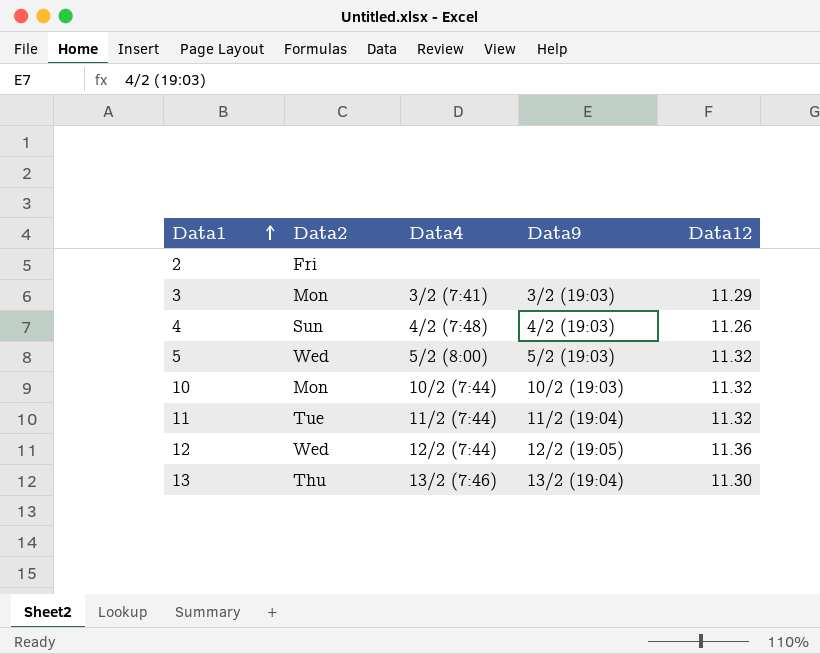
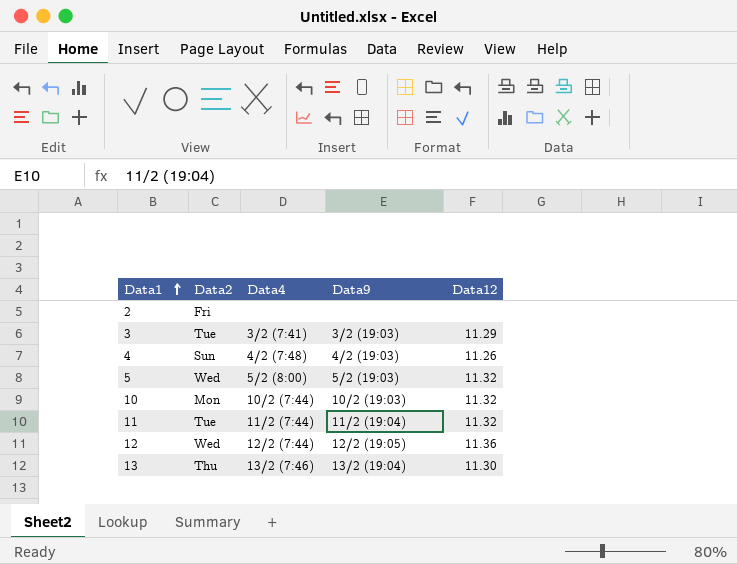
3 | Data2: Mon -> Tue

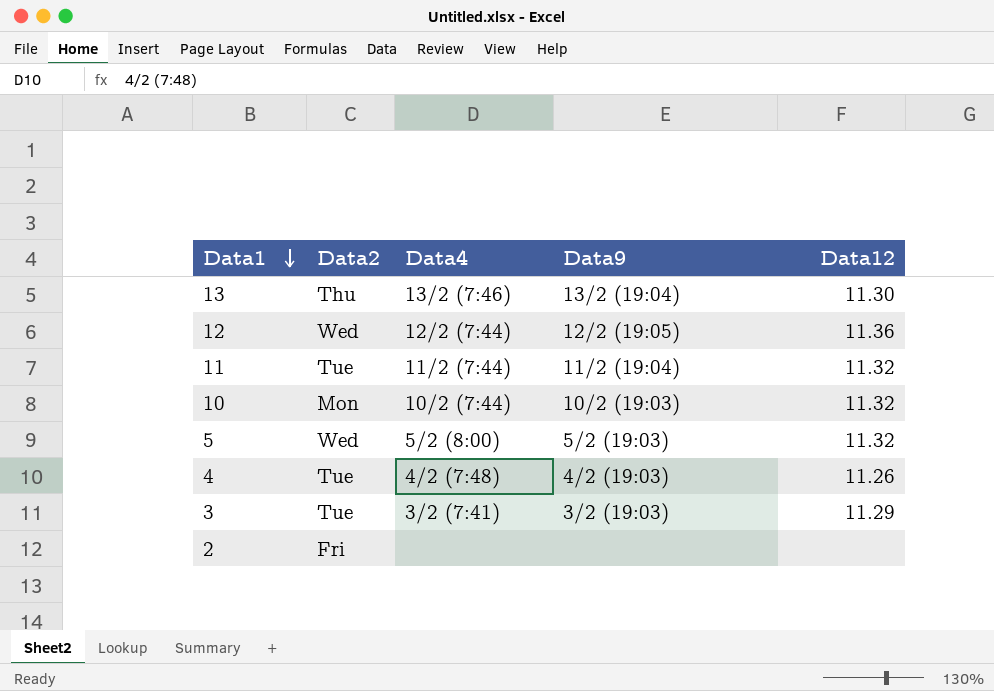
row order: Data1 ascending -> Data1 descending
4 | Data2: Sun -> Tue

